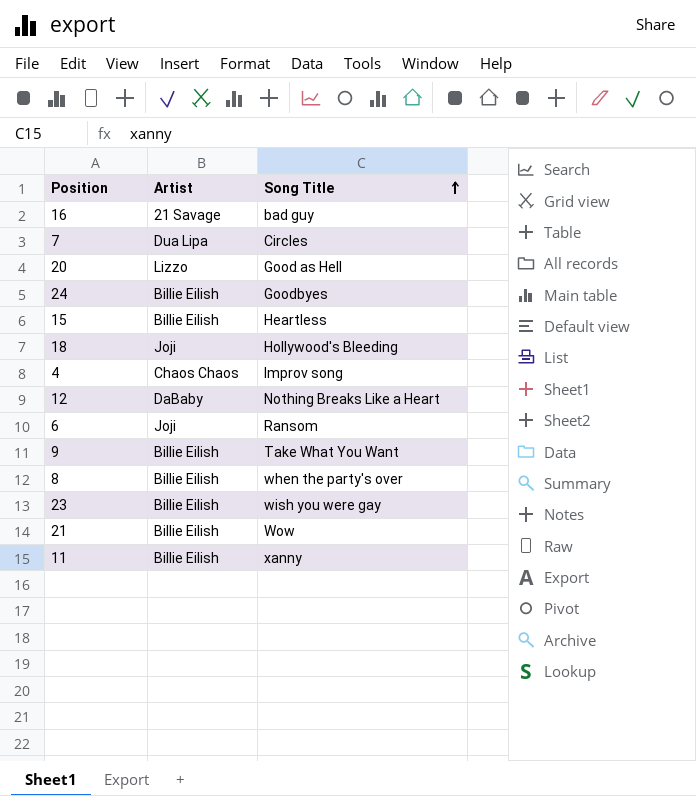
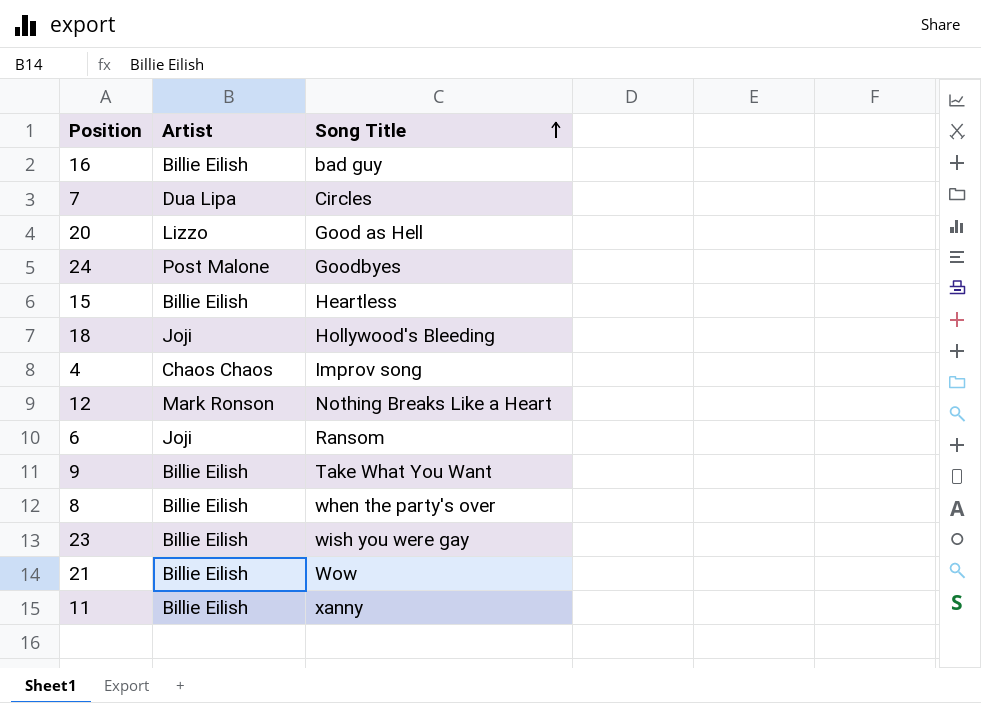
16 | Artist: 21 Ѕavage -> Billie Eilish
24 | Artist: Billie Eilish -> Post Malone
12 | Artist: DaBaby -> Mark Ronson

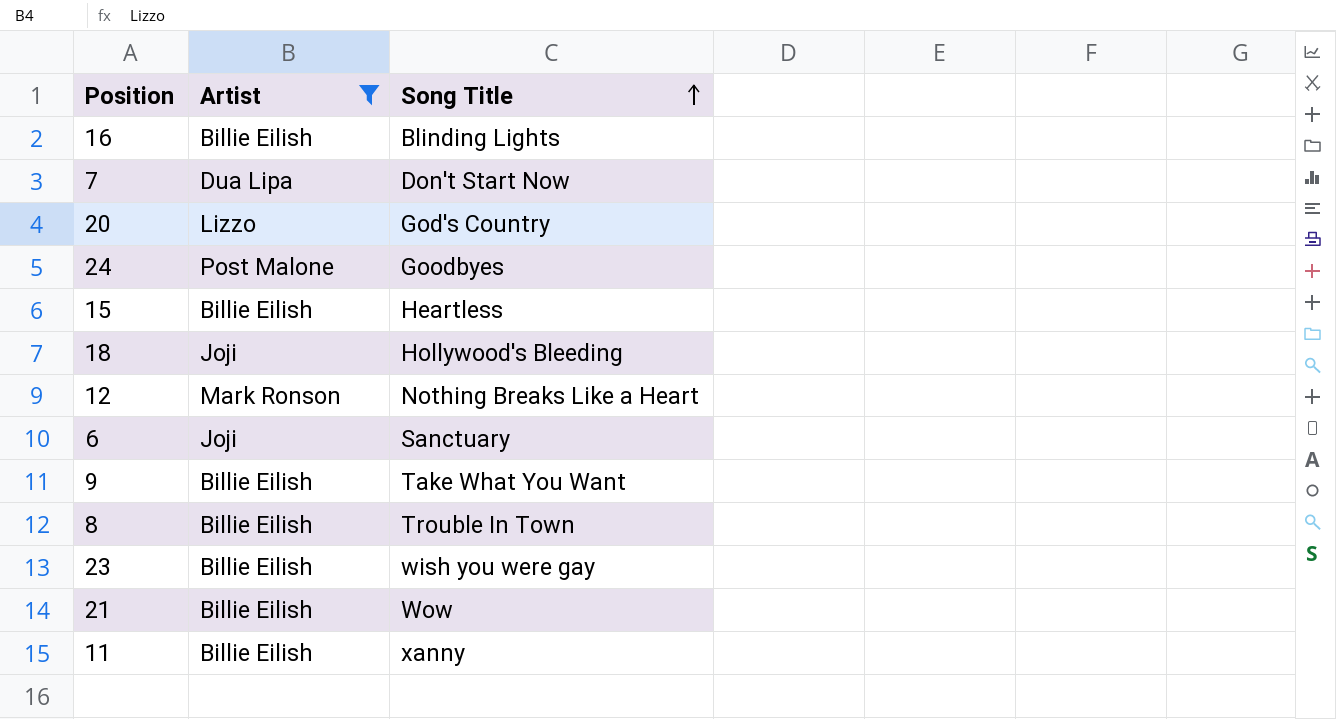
filter: none -> Artist != Chaos Chaos
16 | Song Title: bad guy -> Blinding Lights
7 | Song Title: Circles -> Don't Start Now
20 | Song Title: Good as Hell -> God's Country
6 | Song Title: Ransom -> Sanctuary
8 | Song Title: when the party's over -> Trouble In Town

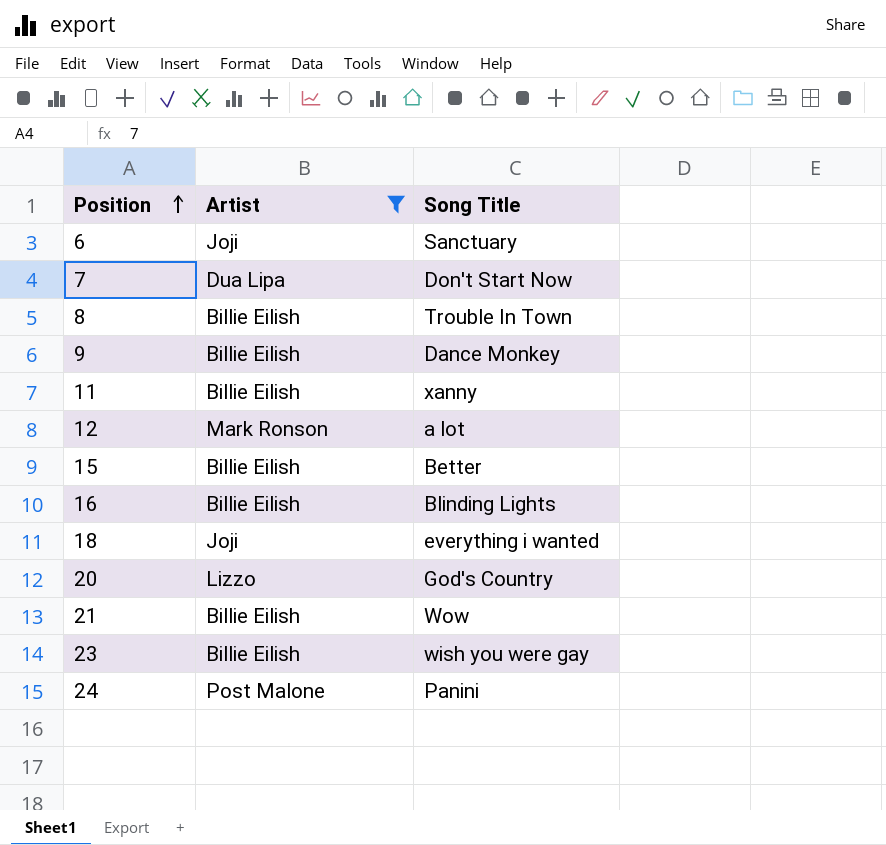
row order: Song Title ascending -> Position ascending
9 | Song Title: Take What You Want -> Dance Monkey
12 | Song Title: Nothing Breaks Like a Heart -> a lоt
15 | Song Title: Heartless -> Better
18 | Song Title: Hollywood's Bleeding -> everything i wanted
24 | Song Title: Goodbyes -> Panini

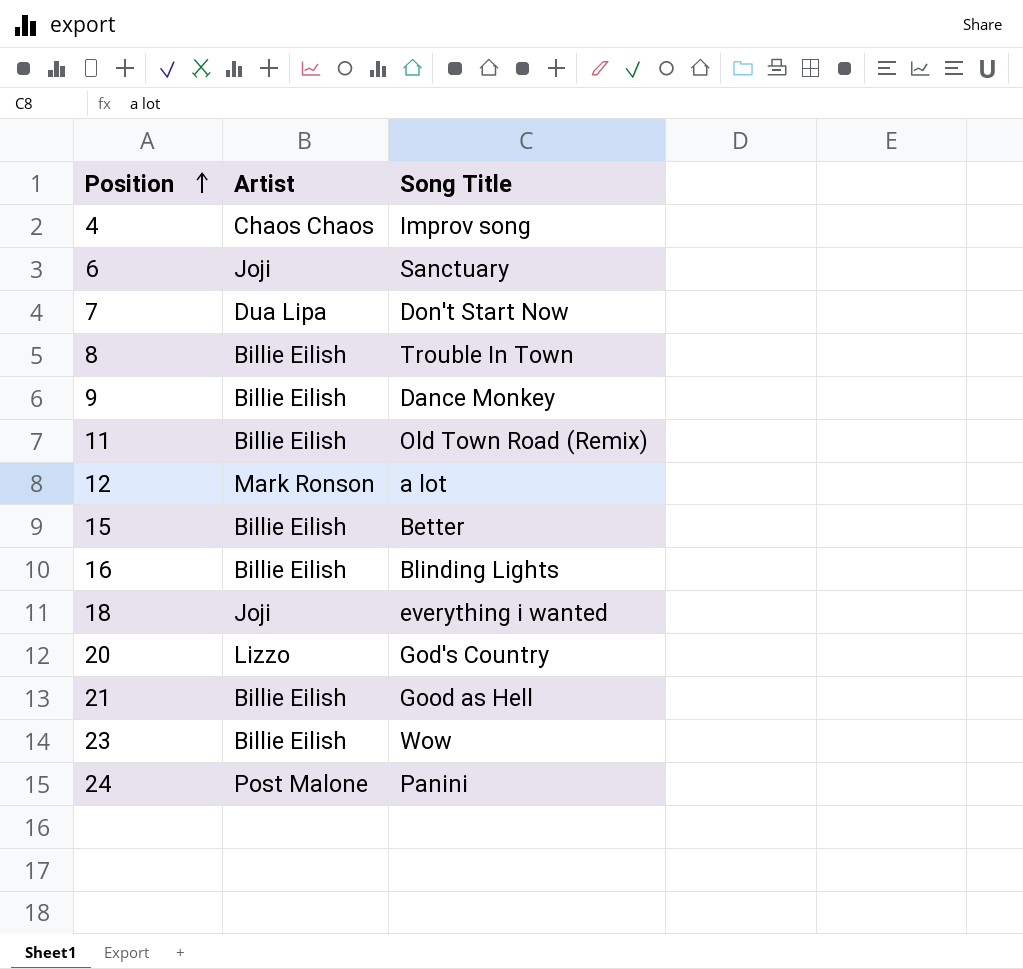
filter: Artist != Chaos Chaos -> none
11 | Song Title: xanny -> Old Town Road (Remix)
21 | Song Title: Wow -> Good as Hell
23 | Song Title: wish you were gay -> Wow

